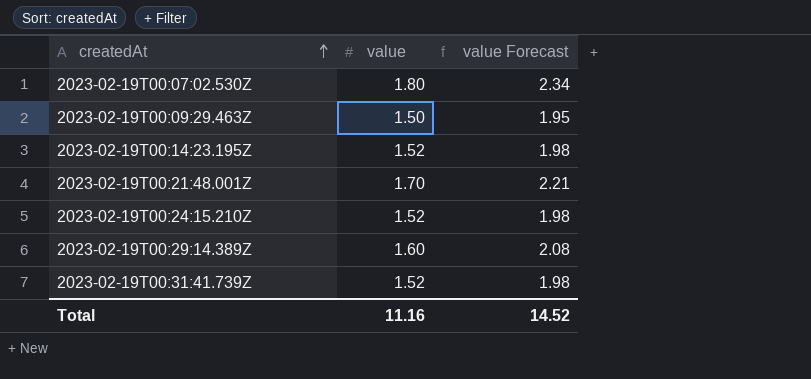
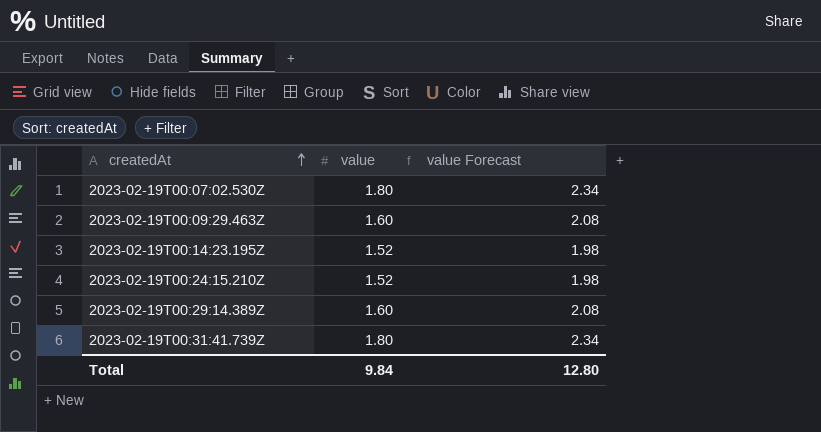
row 2023-02-19T00:21:48.001Z: 1.70 | 2.21 -> none
2023-02-19T00:09:29.463Z | value: 1.50 -> 1.60
2023-02-19T00:09:29.463Z | value Forecast: 1.95 -> 2.08
2023-02-19T00:31:41.739Z | value: 1.52 -> 1.80
2023-02-19T00:31:41.739Z | value Forecast: 1.98 -> 2.34
Total | value: 11.16 -> 9.84
Total | value Forecast: 14.52 -> 12.80

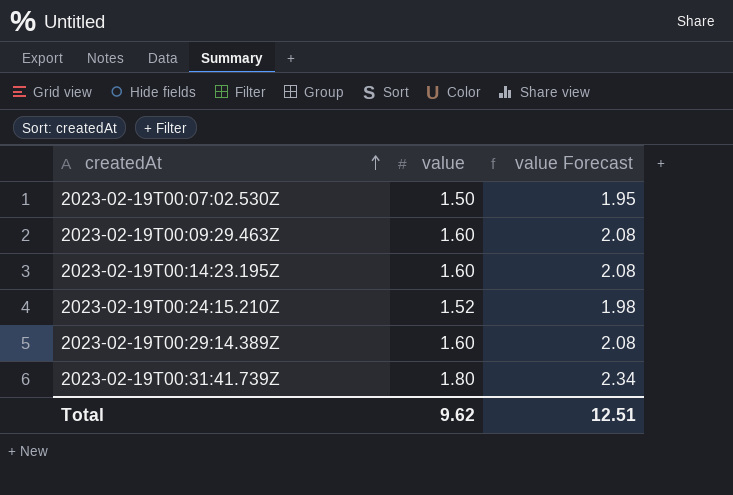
2023-02-19T00:07:02.530Z | value: 1.80 -> 1.50
2023-02-19T00:07:02.530Z | value Forecast: 2.34 -> 1.95
2023-02-19T00:14:23.195Z | value: 1.52 -> 1.60
2023-02-19T00:14:23.195Z | value Forecast: 1.98 -> 2.08
Total | value: 9.84 -> 9.62
Total | value Forecast: 12.80 -> 12.51

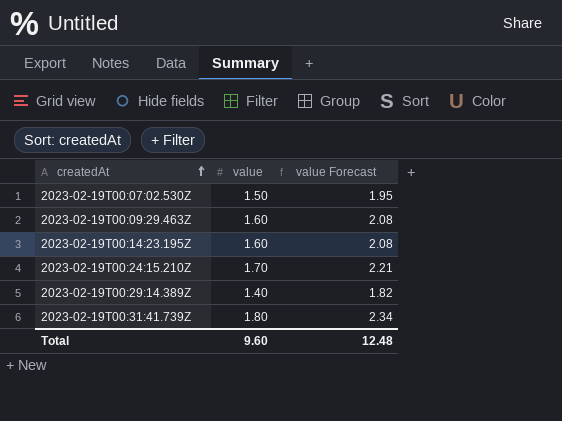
2023-02-19T00:24:15.210Z | value: 1.52 -> 1.70
2023-02-19T00:24:15.210Z | value Forecast: 1.98 -> 2.21
2023-02-19T00:29:14.389Z | value: 1.60 -> 1.40
2023-02-19T00:29:14.389Z | value Forecast: 2.08 -> 1.82
Total | value: 9.62 -> 9.60
Total | value Forecast: 12.51 -> 12.48

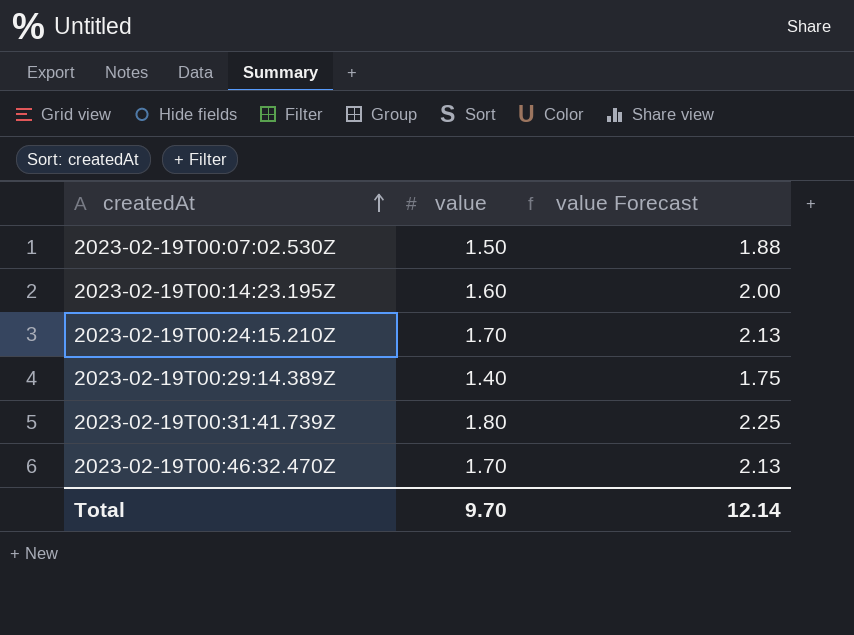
column value Forecast | formula: [value] * 1.3 -> [value] * 1.25
row 2023-02-19T00:09:29.463Z: 1.60 | 2.08 -> none
row 2023-02-19T00:46:32.470Z: none -> 1.70 | 2.13
Total | value: 9.60 -> 9.70
Total | value Forecast: 12.48 -> 12.14

